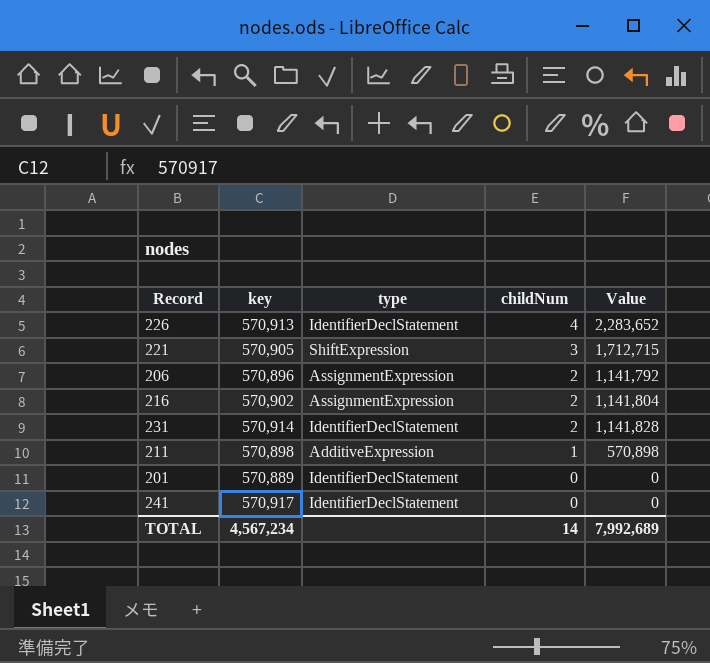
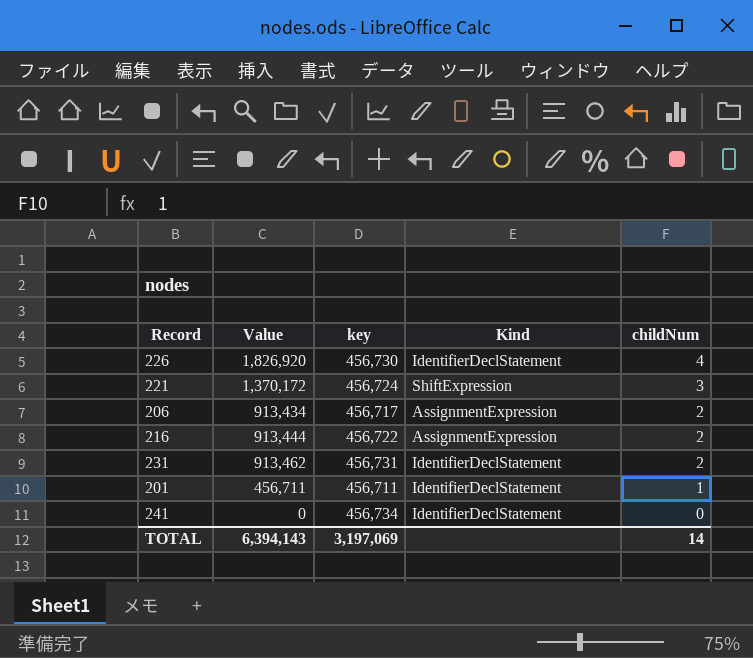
column Value | position: 5 -> 2
column name: type -> Kind
row 211: 570,898 | AdditiveExpression | 1 | 570,898 -> none
226 | Value: 2,283,652 -> 1,826,920
226 | key: 570,913 -> 456,730
221 | Value: 1,712,715 -> 1,370,172
221 | key: 570,905 -> 456,724
206 | Value: 1,141,792 -> 913,434
206 | key: 570,896 -> 456,717
216 | Value: 1,141,804 -> 913,444
216 | key: 570,902 -> 456,722
231 | Value: 1,141,828 -> 913,462
231 | key: 570,914 -> 456,731
201 | Value: 0 -> 456,711
201 | key: 570,889 -> 456,711
201 | childNum: 0 -> 1
241 | key: 570,917 -> 456,734
TOTAL | Value: 7,992,689 -> 6,394,143
TOTAL | key: 4,567,234 -> 3,197,069

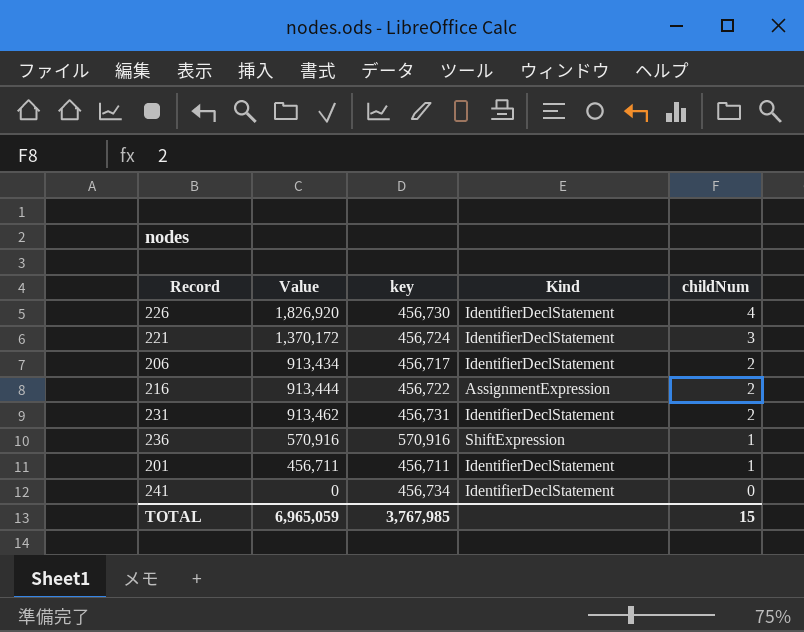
221 | Kind: ShiftExpression -> IdentifierDeclStatement
206 | Kind: AssignmentExpression -> IdentifierDeclStatement
row 236: none -> 570,916 | 570,916 | ShiftExpression | 1
TOTAL | Value: 6,394,143 -> 6,965,059
TOTAL | key: 3,197,069 -> 3,767,985
TOTAL | childNum: 14 -> 15

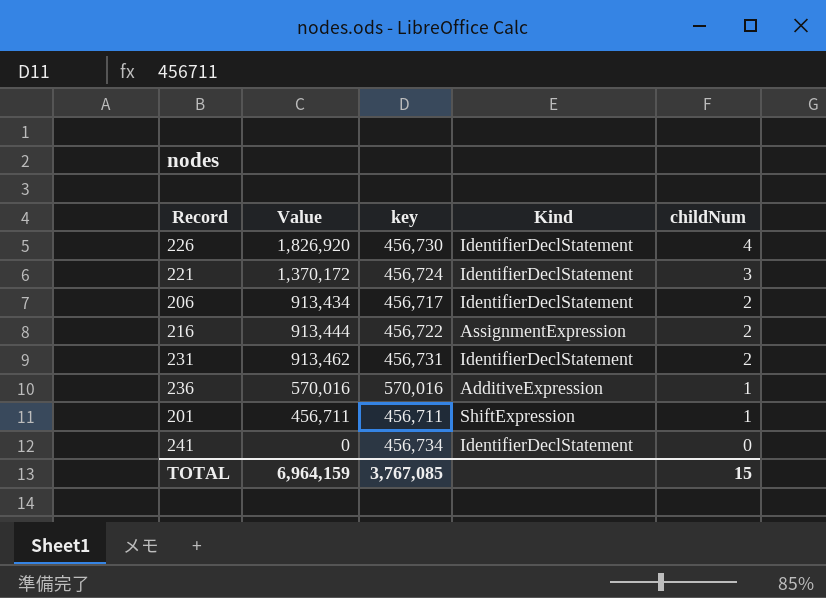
236 | Value: 570,916 -> 570,016
236 | key: 570,916 -> 570,016
236 | Kind: ShiftExpression -> AdditiveExpression
201 | Kind: IdentifierDeclStatement -> ShiftExpression
TOTAL | Value: 6,965,059 -> 6,964,159
TOTAL | key: 3,767,985 -> 3,767,085

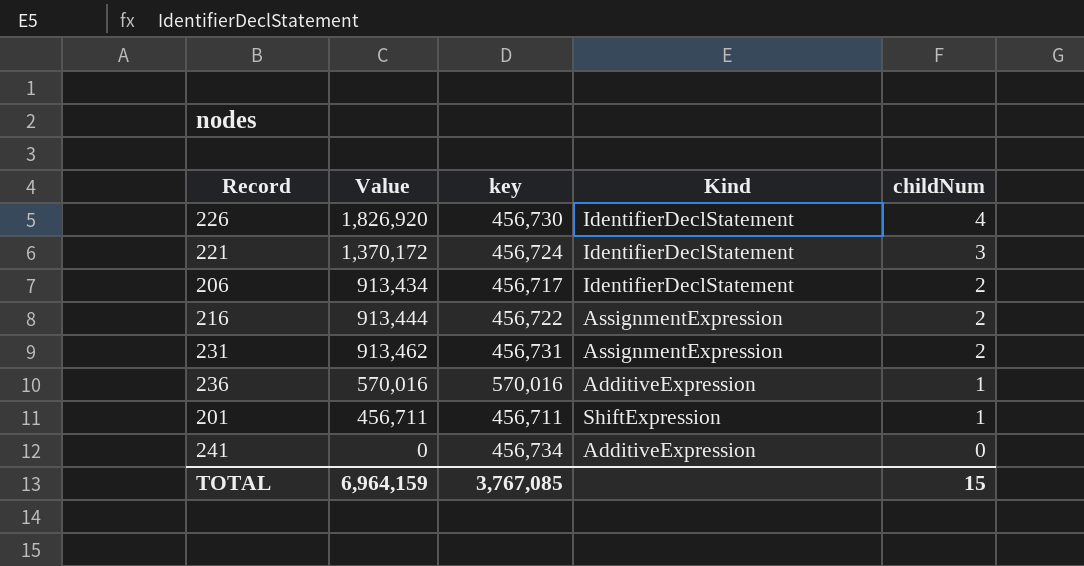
231 | Kind: IdentifierDeclStatement -> AssignmentExpression
241 | Kind: IdentifierDeclStatement -> AdditiveExpression

